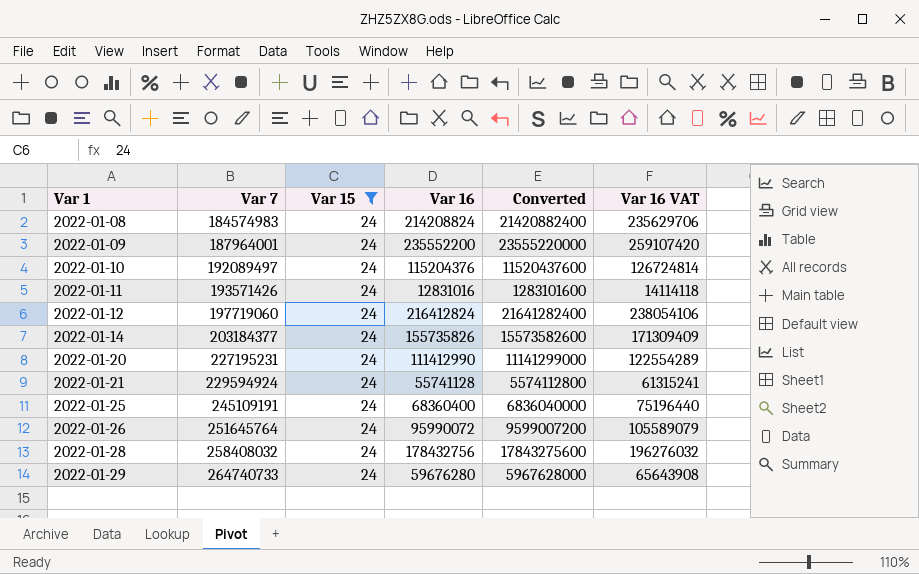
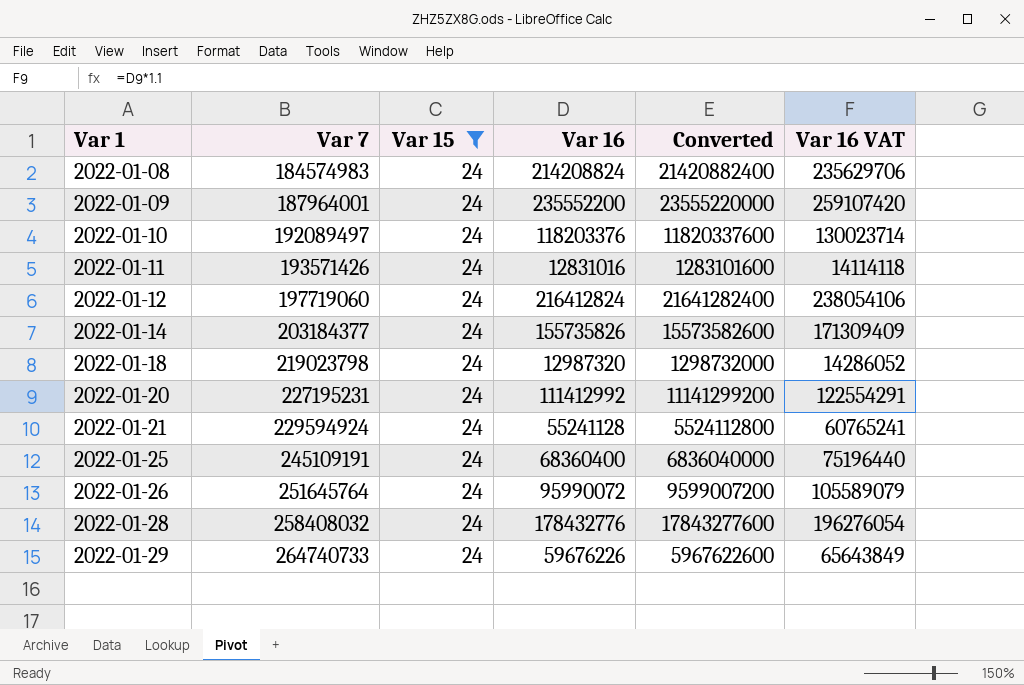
2022-01-10 | Var 16: 115204376 -> 118203376
2022-01-10 | Converted: 11520437600 -> 11820337600
2022-01-10 | Var 16 VAT: 126724814 -> 130023714
row 2022-01-18: none -> 219023798 | 24 | 12987320 | 1298732000 | 14286052
2022-01-20 | Var 16: 111412990 -> 111412992
2022-01-20 | Converted: 11141299000 -> 11141299200
2022-01-20 | Var 16 VAT: 122554289 -> 122554291
2022-01-21 | Var 16: 55741128 -> 55241128
2022-01-21 | Converted: 5574112800 -> 5524112800
2022-01-21 | Var 16 VAT: 61315241 -> 60765241
2022-01-28 | Var 16: 178432756 -> 178432776
2022-01-28 | Converted: 17843275600 -> 17843277600
2022-01-28 | Var 16 VAT: 196276032 -> 196276054
2022-01-29 | Var 16: 59676280 -> 59676226
2022-01-29 | Converted: 5967628000 -> 5967622600
2022-01-29 | Var 16 VAT: 65643908 -> 65643849

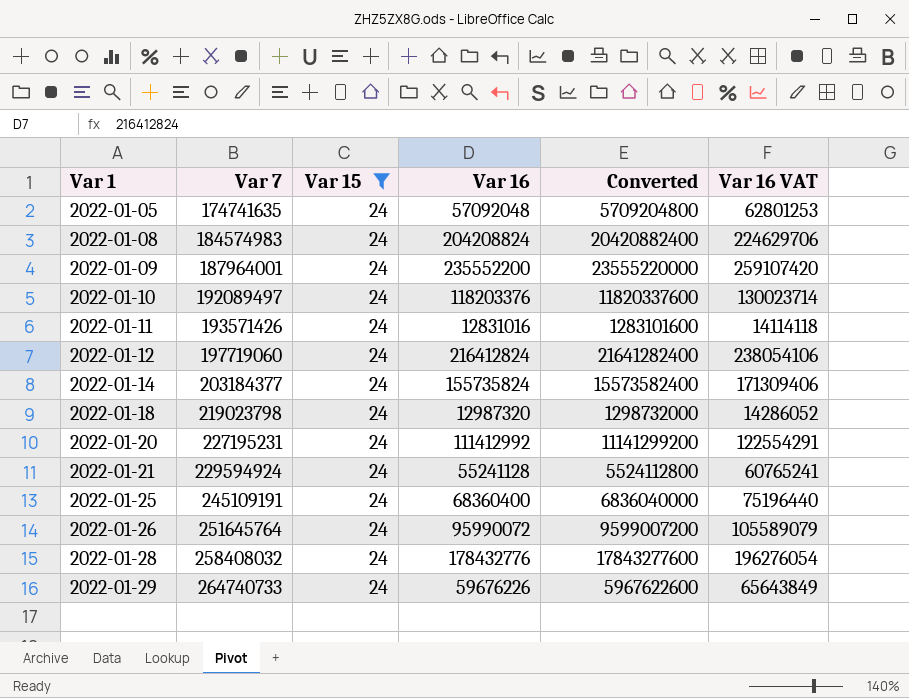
row 2022-01-05: none -> 174741635 | 24 | 57092048 | 5709204800 | 62801253
2022-01-08 | Var 16: 214208824 -> 204208824
2022-01-08 | Converted: 21420882400 -> 20420882400
2022-01-08 | Var 16 VAT: 235629706 -> 224629706
2022-01-14 | Var 16: 155735826 -> 155735824
2022-01-14 | Converted: 15573582600 -> 15573582400
2022-01-14 | Var 16 VAT: 171309409 -> 171309406

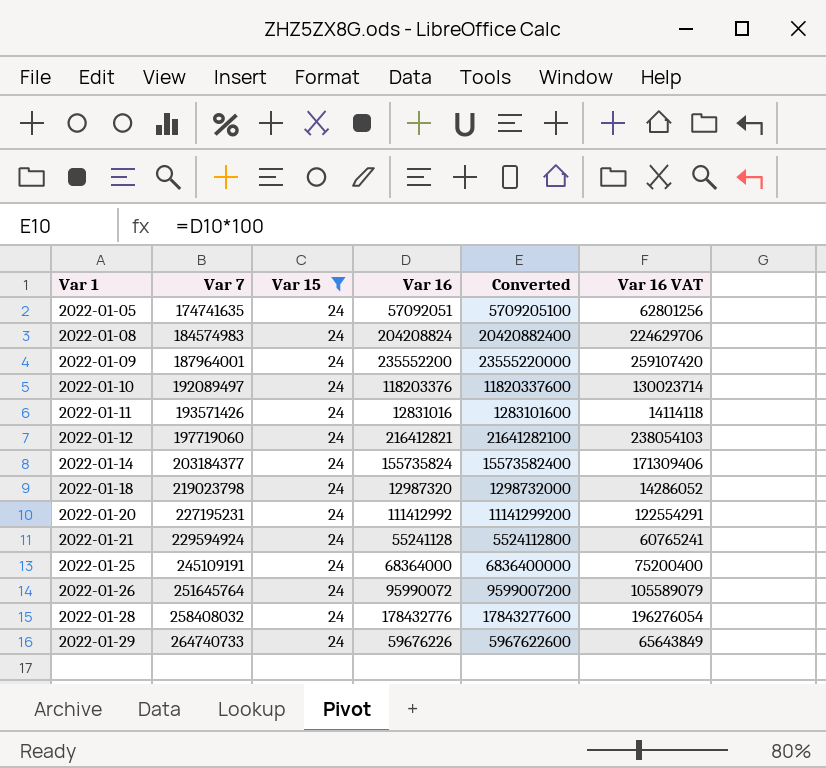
2022-01-05 | Var 16: 57092048 -> 57092051
2022-01-05 | Converted: 5709204800 -> 5709205100
2022-01-05 | Var 16 VAT: 62801253 -> 62801256
2022-01-12 | Var 16: 216412824 -> 216412821
2022-01-12 | Converted: 21641282400 -> 21641282100
2022-01-12 | Var 16 VAT: 238054106 -> 238054103
2022-01-25 | Var 16: 68360400 -> 68364000
2022-01-25 | Converted: 6836040000 -> 6836400000
2022-01-25 | Var 16 VAT: 75196440 -> 75200400

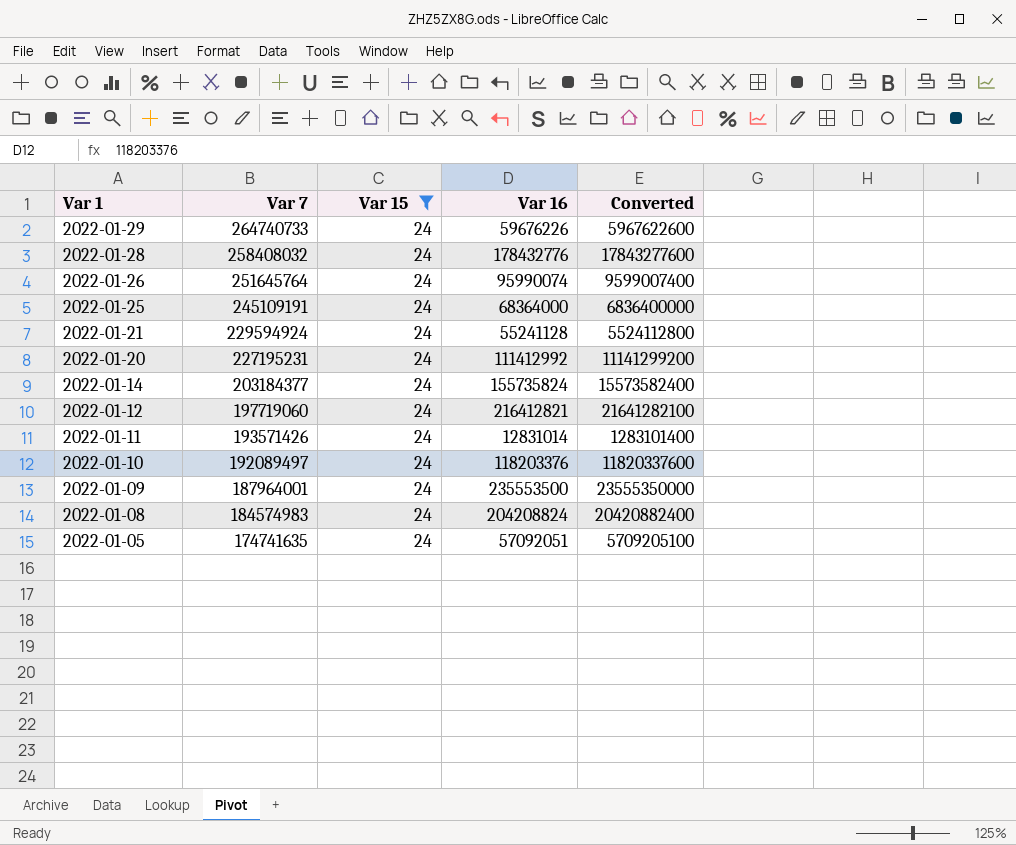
row order: Var 1 ascending -> Var 1 descending
column Var 16 VAT | formula: [Var 16] * 1.1 -> none
row 2022-01-18: 219023798 | 24 | 12987320 | 1298732000 | 14286052 -> none
2022-01-26 | Var 16: 95990072 -> 95990074
2022-01-26 | Converted: 9599007200 -> 9599007400
2022-01-11 | Var 16: 12831016 -> 12831014
2022-01-11 | Converted: 1283101600 -> 1283101400
2022-01-09 | Var 16: 235552200 -> 235553500
2022-01-09 | Converted: 23555220000 -> 23555350000

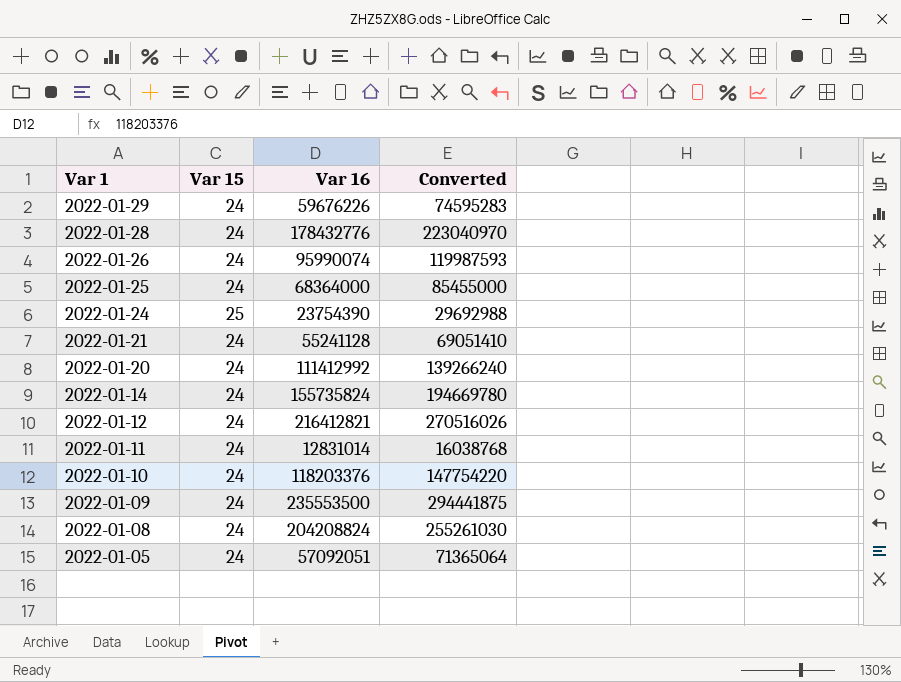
filter: Var 15 = 24 -> none
column Var 7 | position: 2 -> none
column Converted | formula: [Var 16] * 100 -> [Var 16] * 1.25

